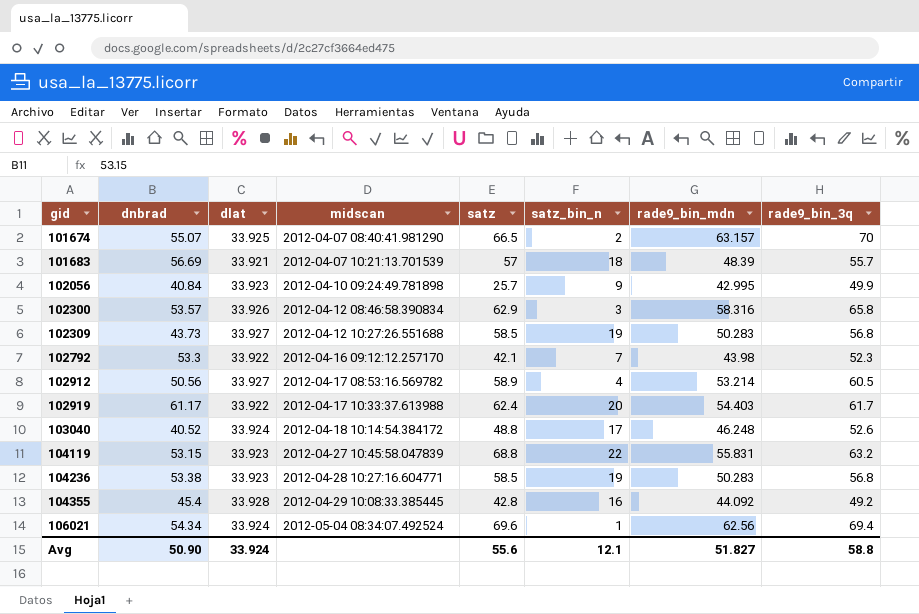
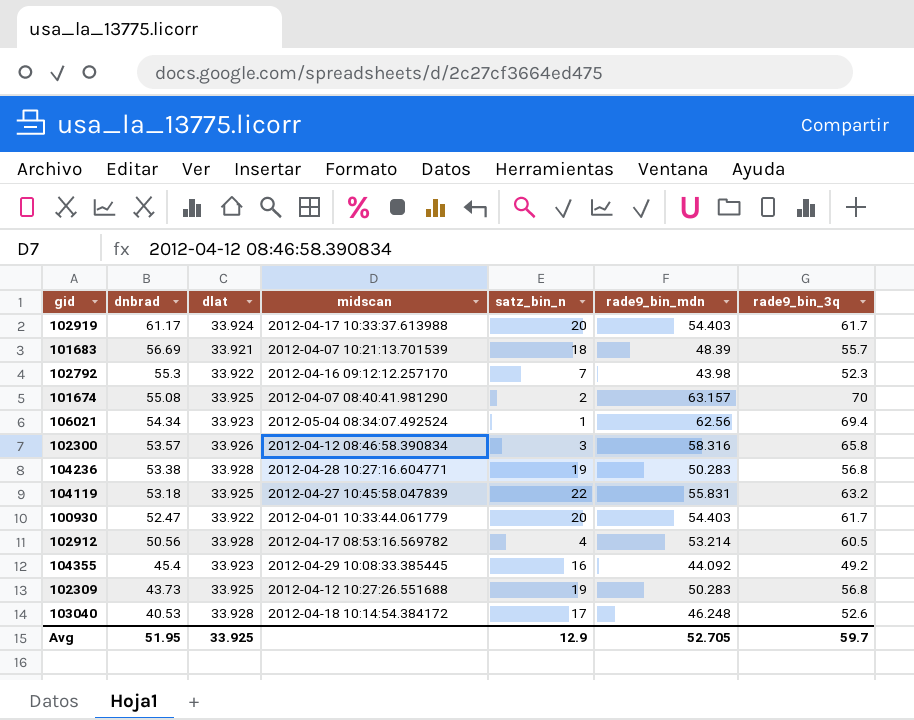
row order: gid ascending -> dnbrad descending
column satz | position: 5 -> none
row 102056: 40.84 | 33.923 | 2012-04-10 09:24:49.781898 | 25.7 | 9 | 42.995 | 49.9 -> none
102919 | dlat: 33.922 -> 33.924
102792 | dnbrad: 53.3 -> 55.3
101674 | dnbrad: 55.07 -> 55.08
106021 | dlat: 33.924 -> 33.923
104236 | dlat: 33.923 -> 33.928
104119 | dnbrad: 53.15 -> 53.18
104119 | dlat: 33.923 -> 33.925
row 100930: none -> 52.47 | 33.922 | 2012-04-01 10:33:44.061779 | 20 | 54.403 | 61.7
102912 | dlat: 33.927 -> 33.928
104355 | dlat: 33.928 -> 33.923
102309 | dlat: 33.927 -> 33.925
103040 | dnbrad: 40.52 -> 40.53
103040 | dlat: 33.924 -> 33.928
Avg | dnbrad: 50.90 -> 51.95
Avg | dlat: 33.924 -> 33.925
Avg | satz_bin_n: 12.1 -> 12.9
Avg | rade9_bin_mdn: 51.827 -> 52.705
Avg | rade9_bin_3q: 58.8 -> 59.7

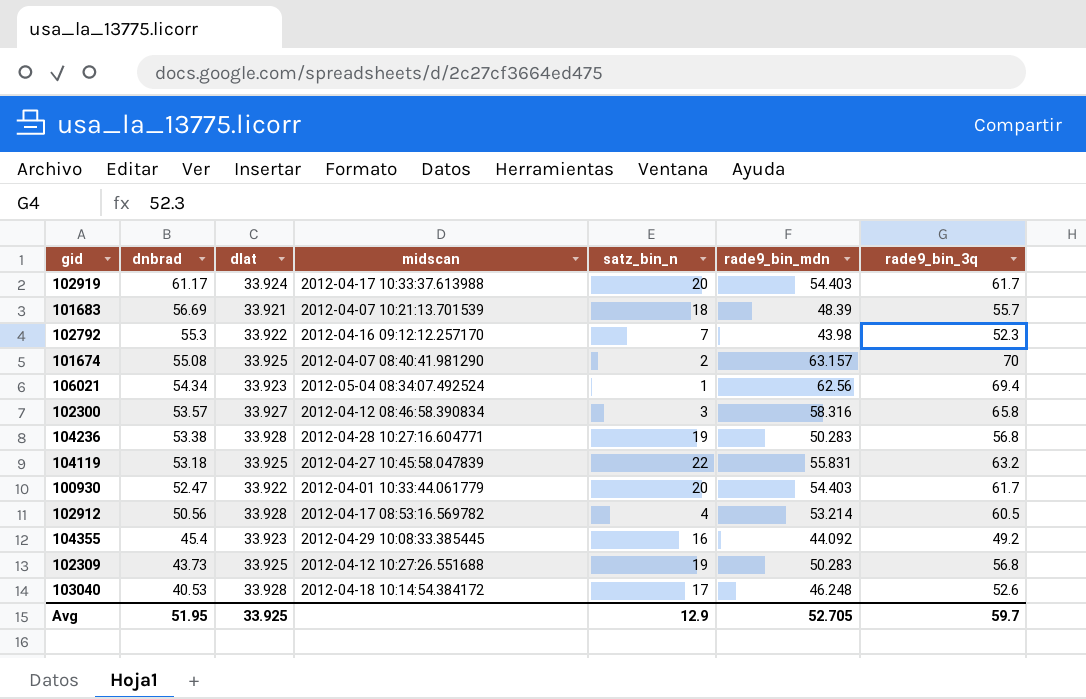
102300 | dlat: 33.926 -> 33.927

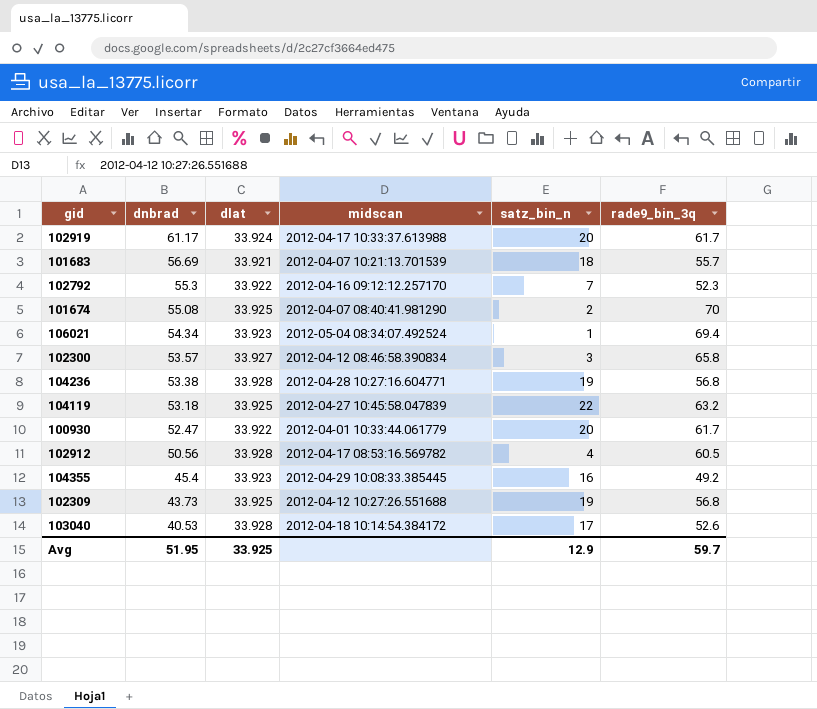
column rade9_bin_mdn | position: 6 -> none

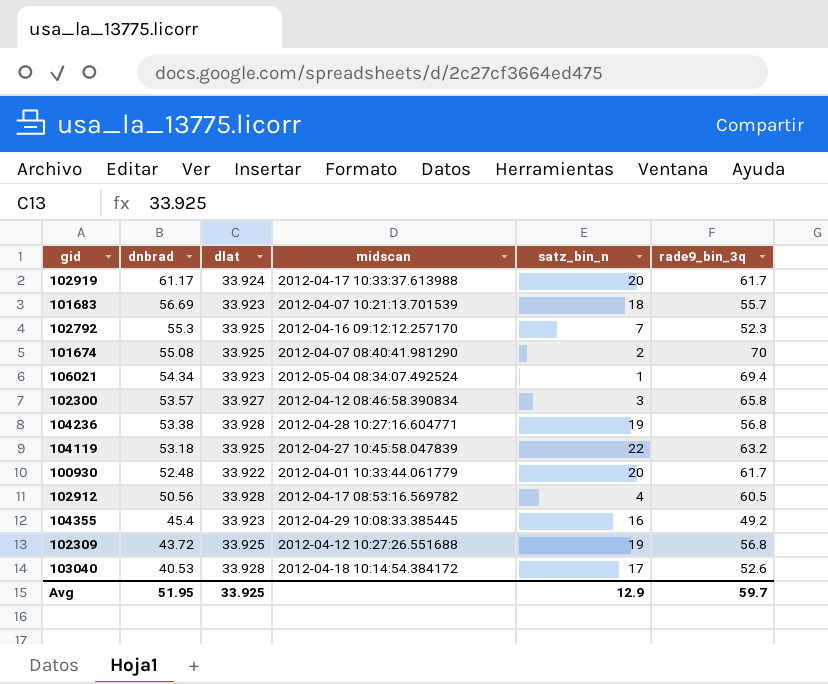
101683 | dlat: 33.921 -> 33.923
102792 | dlat: 33.922 -> 33.925
100930 | dnbrad: 52.47 -> 52.48
102309 | dnbrad: 43.73 -> 43.72

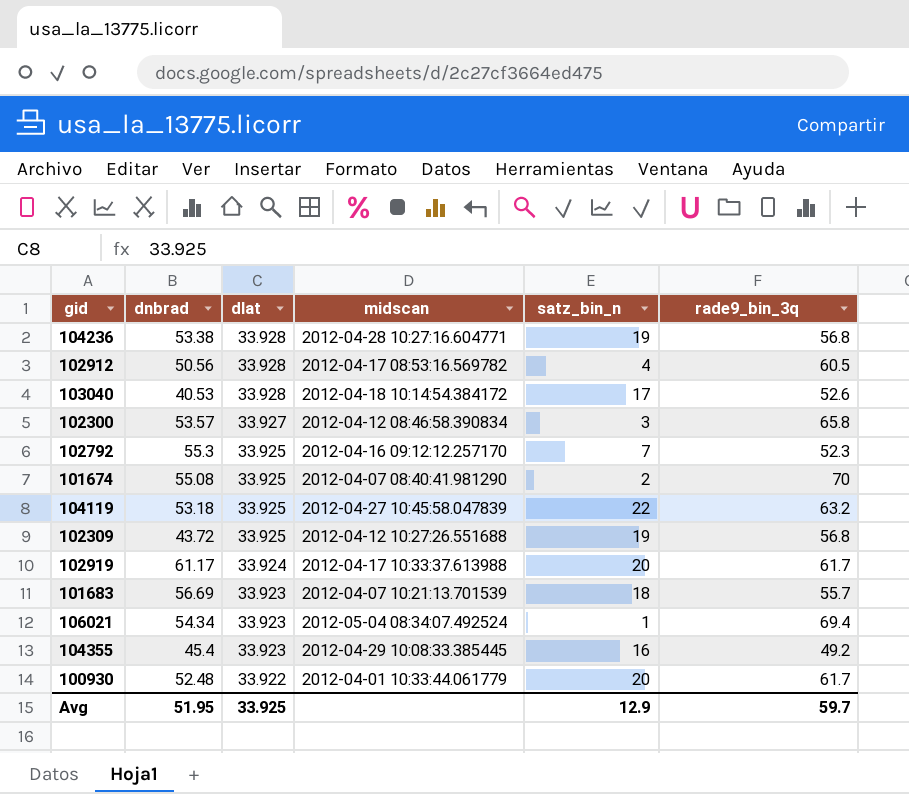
row order: dnbrad descending -> dlat descending

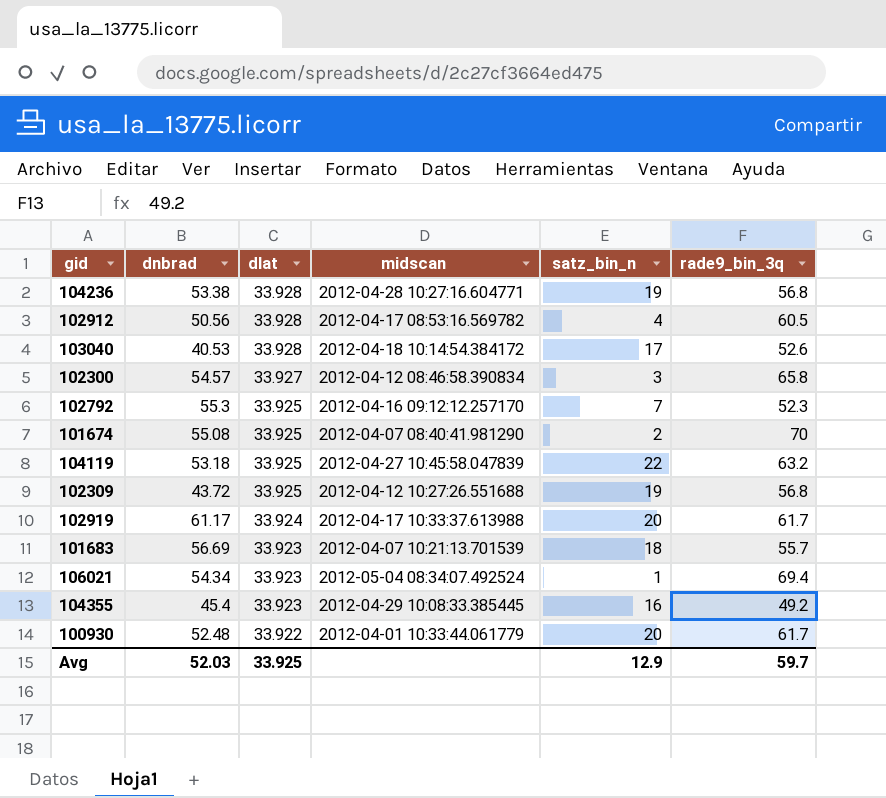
102300 | dnbrad: 53.57 -> 54.57
Avg | dnbrad: 51.95 -> 52.03

